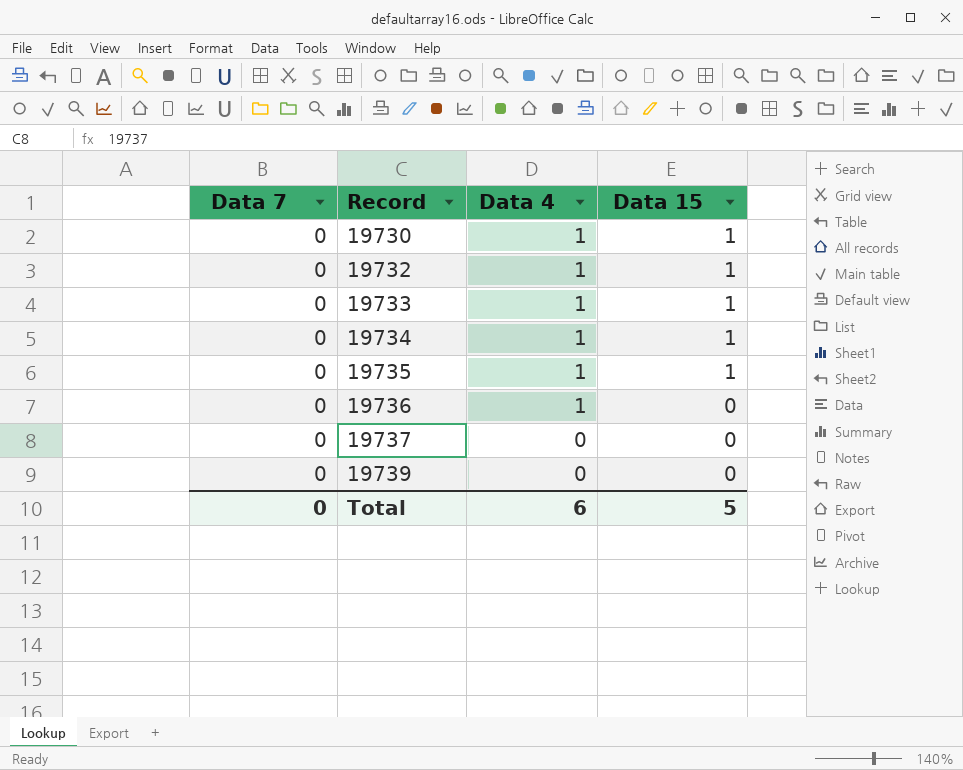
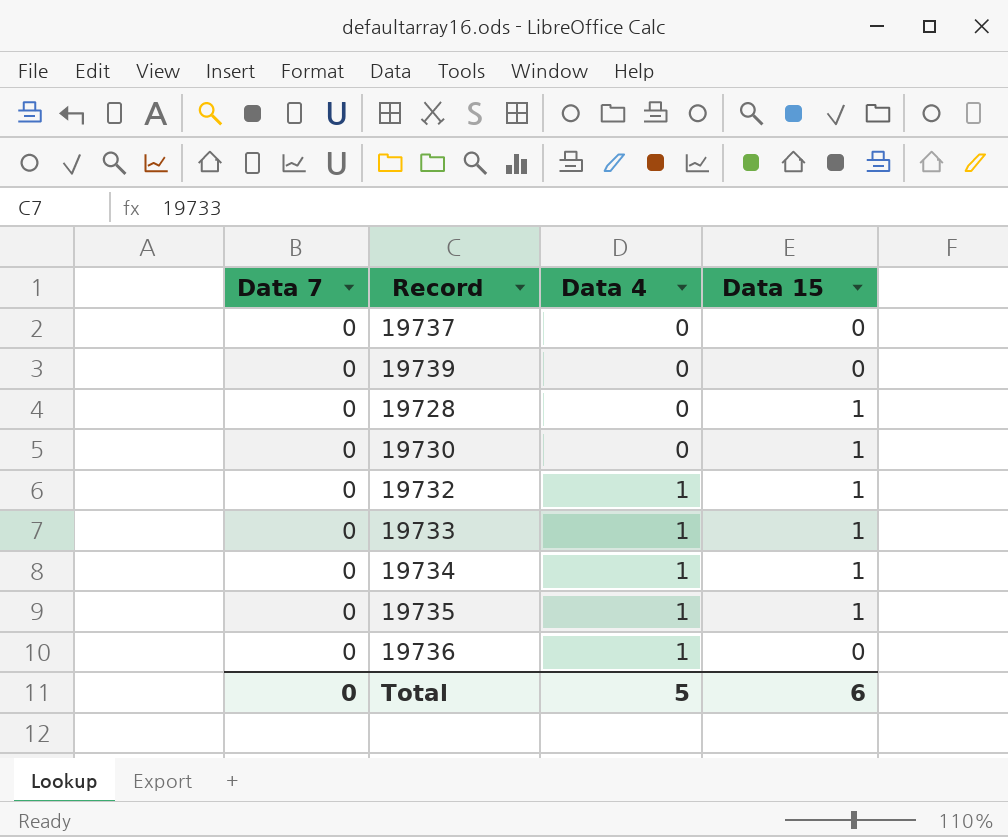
row order: Record ascending -> Data 4 ascending
row 19728: none -> 0 | 0 | 1
19730 | Data 4: 1 -> 0
Total | Data 4: 6 -> 5
Total | Data 15: 5 -> 6

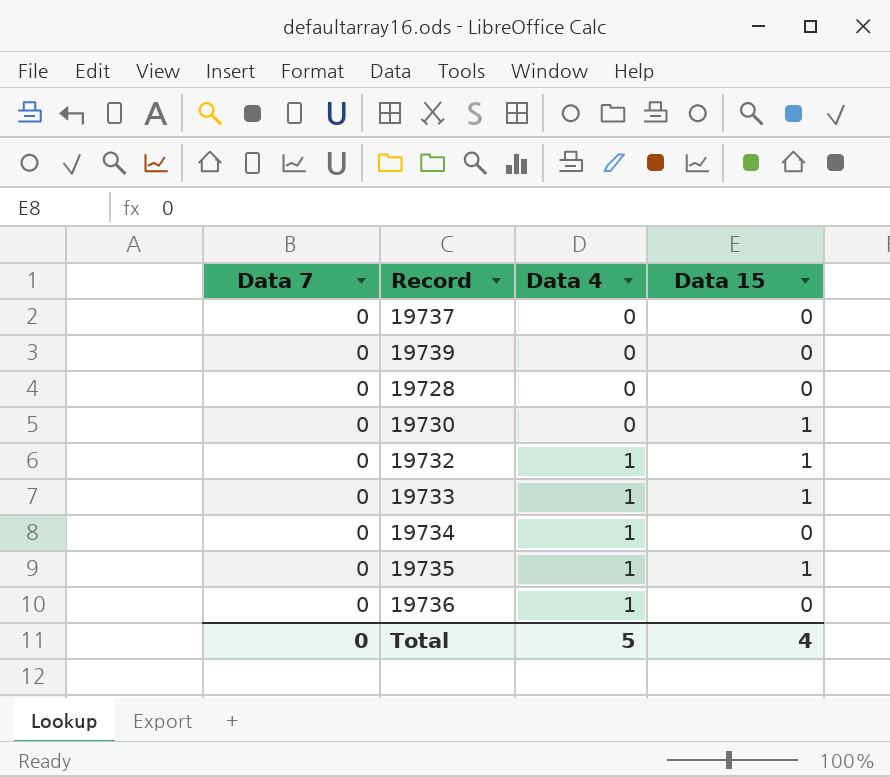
19728 | Data 15: 1 -> 0
19734 | Data 15: 1 -> 0
Total | Data 15: 6 -> 4

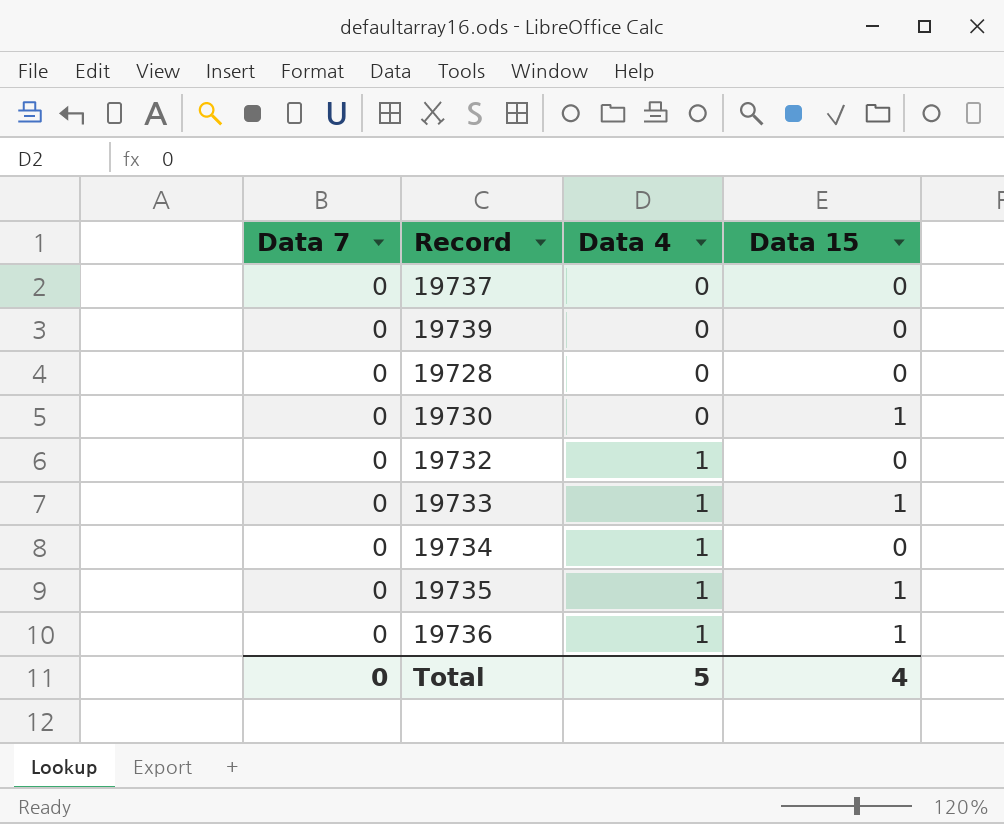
19732 | Data 15: 1 -> 0
19736 | Data 15: 0 -> 1

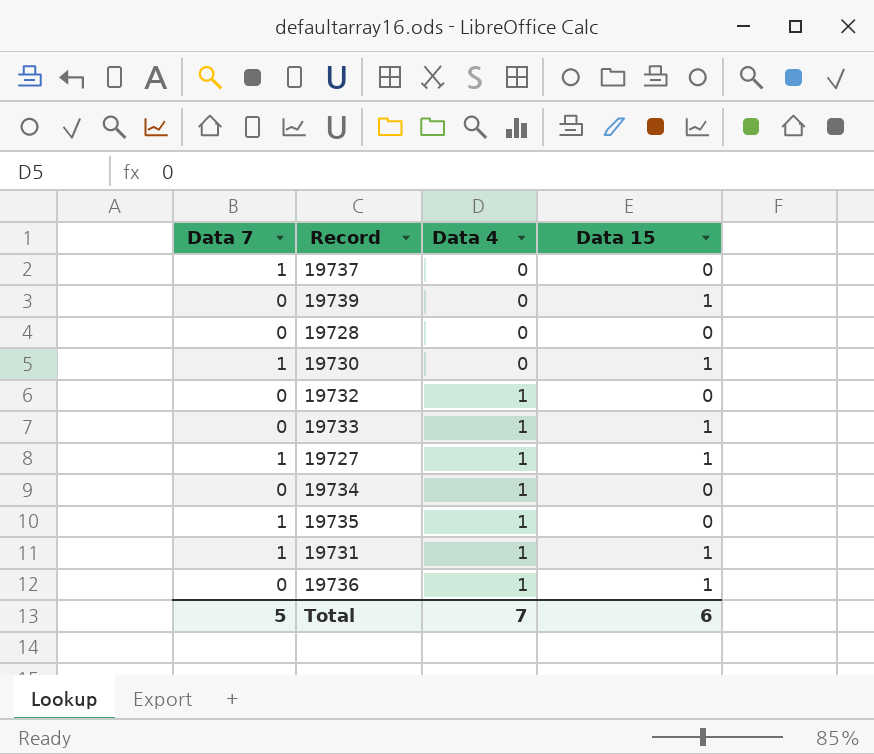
19737 | Data 7: 0 -> 1
19739 | Data 15: 0 -> 1
19730 | Data 7: 0 -> 1
row 19727: none -> 1 | 1 | 1
19735 | Data 7: 0 -> 1
19735 | Data 15: 1 -> 0
row 19731: none -> 1 | 1 | 1
Total | Data 7: 0 -> 5
Total | Data 4: 5 -> 7
Total | Data 15: 4 -> 6

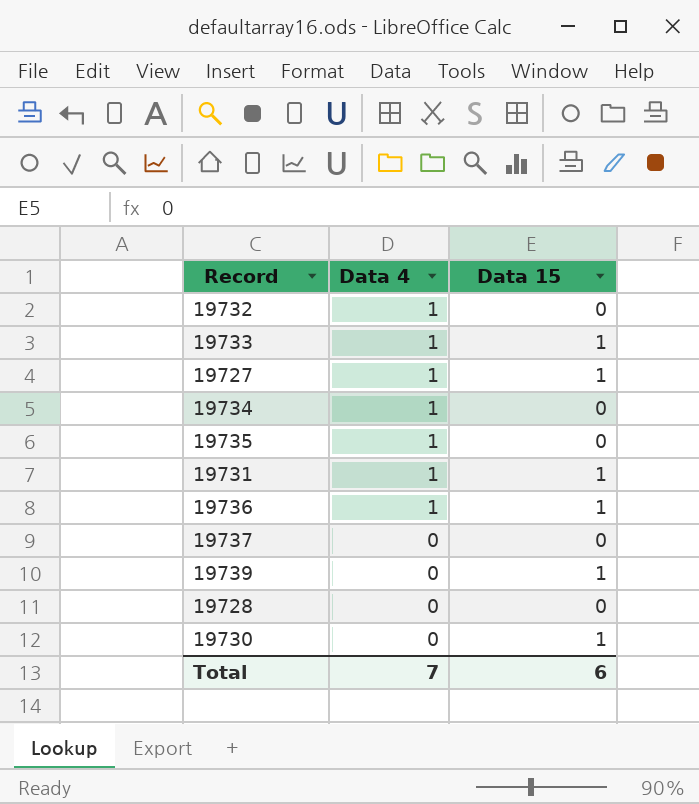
row order: Data 4 ascending -> Data 4 descending
column Data 7 | position: 1 -> none

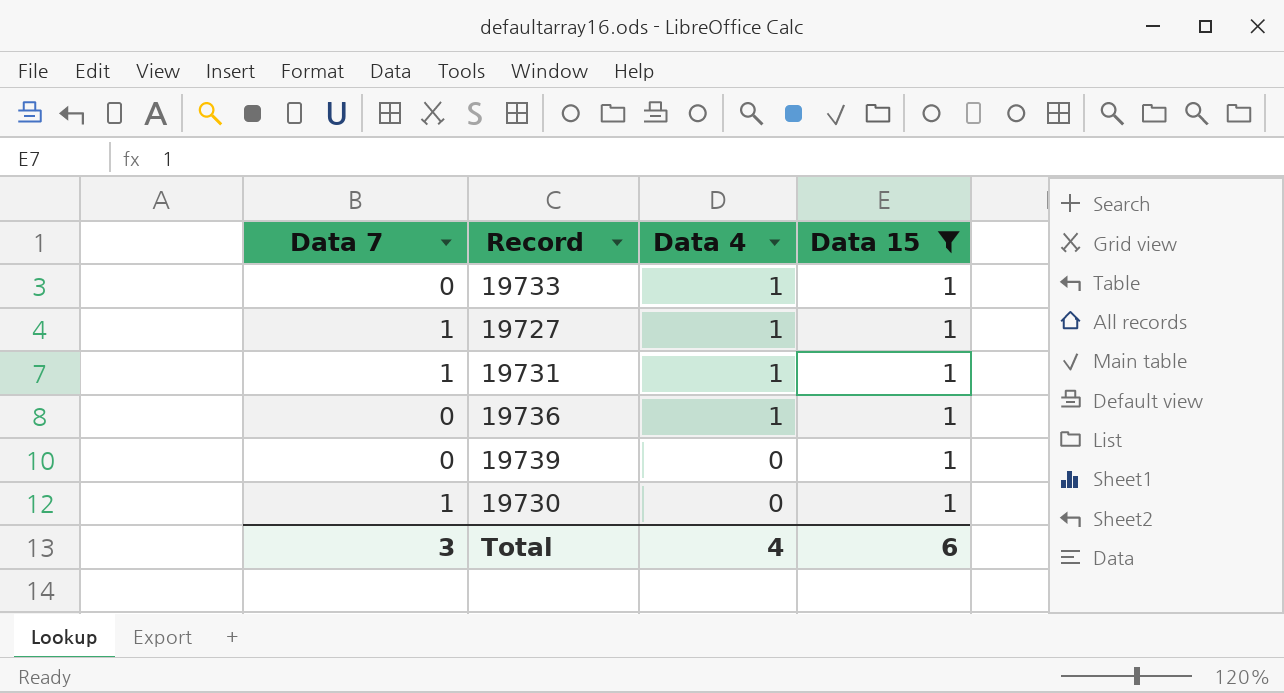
filter: none -> Data 15 = 1
column Data 7 | position: none -> 1
Total | Data 4: 7 -> 4

